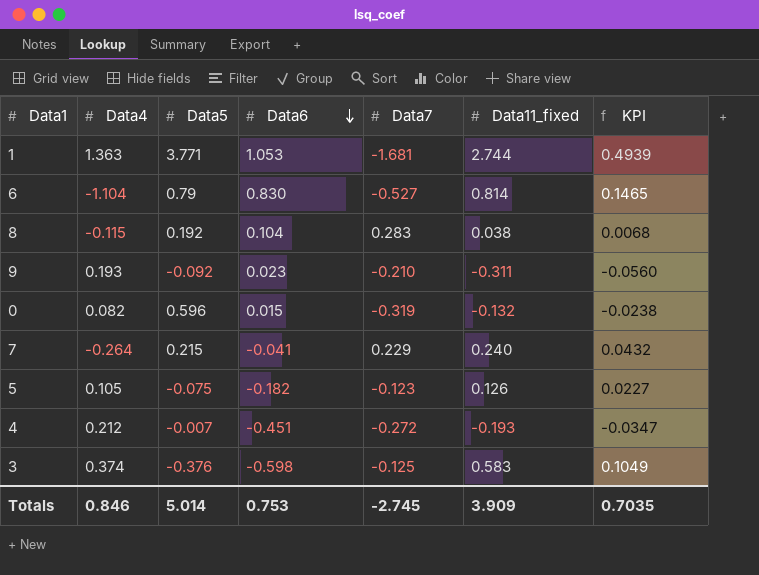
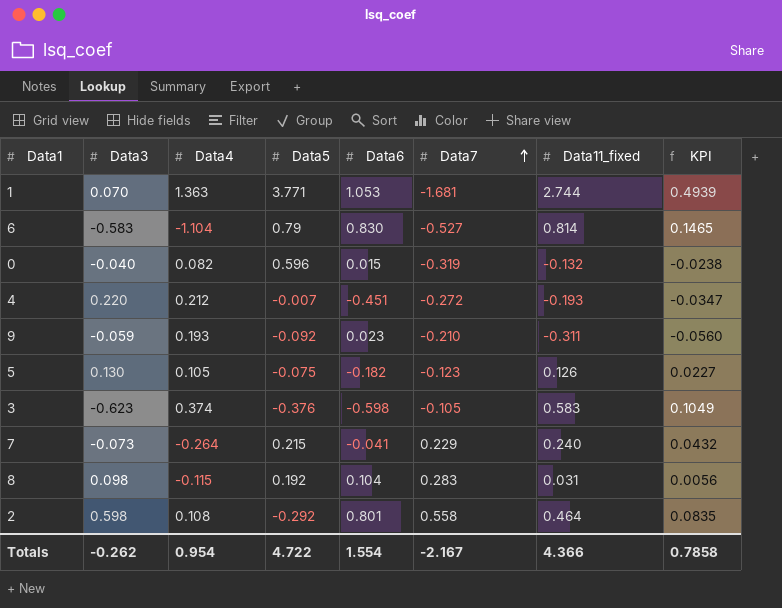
row order: Data6 descending -> Data7 ascending
column Data3 | position: none -> 2
3 | Data7: -0.125 -> -0.105
8 | Data11_fixed: 0.038 -> 0.031
8 | KPI: 0.0068 -> 0.0056
row 2: none -> 0.598 | 0.108 | -0.292 | 0.801 | 0.558 | 0.464 | 0.0835
Totals | Data4: 0.846 -> 0.954
Totals | Data5: 5.014 -> 4.722
Totals | Data6: 0.753 -> 1.554
Totals | Data7: -2.745 -> -2.167
Totals | Data11_fixed: 3.909 -> 4.366
Totals | KPI: 0.7035 -> 0.7858

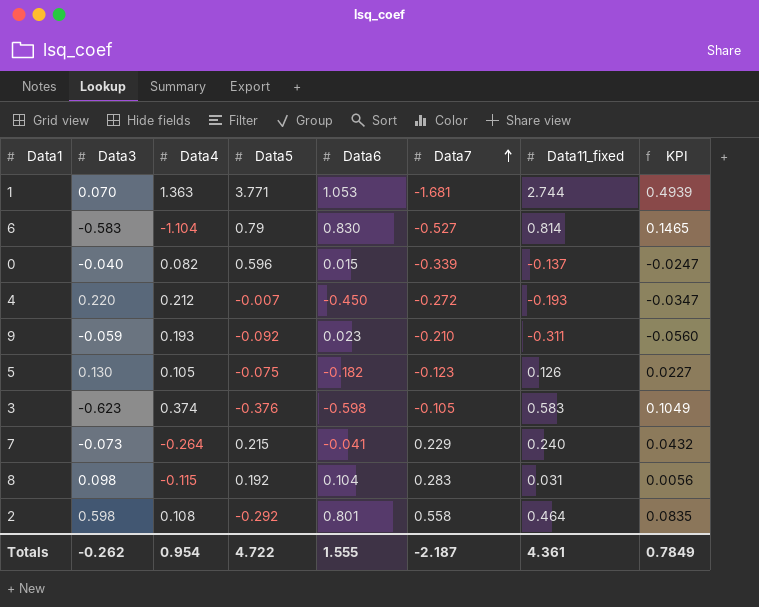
0 | Data7: -0.319 -> -0.339
0 | Data11_fixed: -0.132 -> -0.137
0 | KPI: -0.0238 -> -0.0247
4 | Data6: -0.451 -> -0.450
Totals | Data6: 1.554 -> 1.555
Totals | Data7: -2.167 -> -2.187
Totals | Data11_fixed: 4.366 -> 4.361
Totals | KPI: 0.7858 -> 0.7849

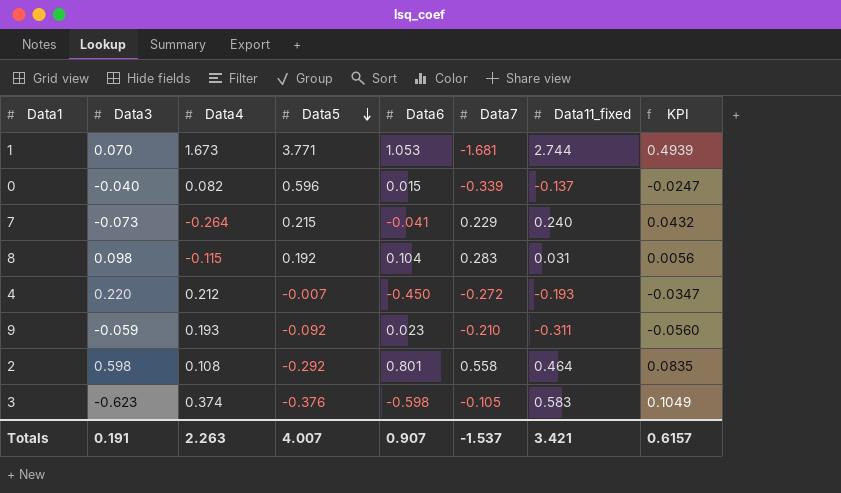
row order: Data7 ascending -> Data5 descending
row 6: -0.583 | -1.104 | 0.79 | 0.830 | -0.527 | 0.814 | 0.1465 -> none
row 5: 0.130 | 0.105 | -0.075 | -0.182 | -0.123 | 0.126 | 0.0227 -> none
1 | Data4: 1.363 -> 1.673
Totals | Data3: -0.262 -> 0.191
Totals | Data4: 0.954 -> 2.263
Totals | Data5: 4.722 -> 4.007
Totals | Data6: 1.555 -> 0.907
Totals | Data7: -2.187 -> -1.537
Totals | Data11_fixed: 4.361 -> 3.421
Totals | KPI: 0.7849 -> 0.6157

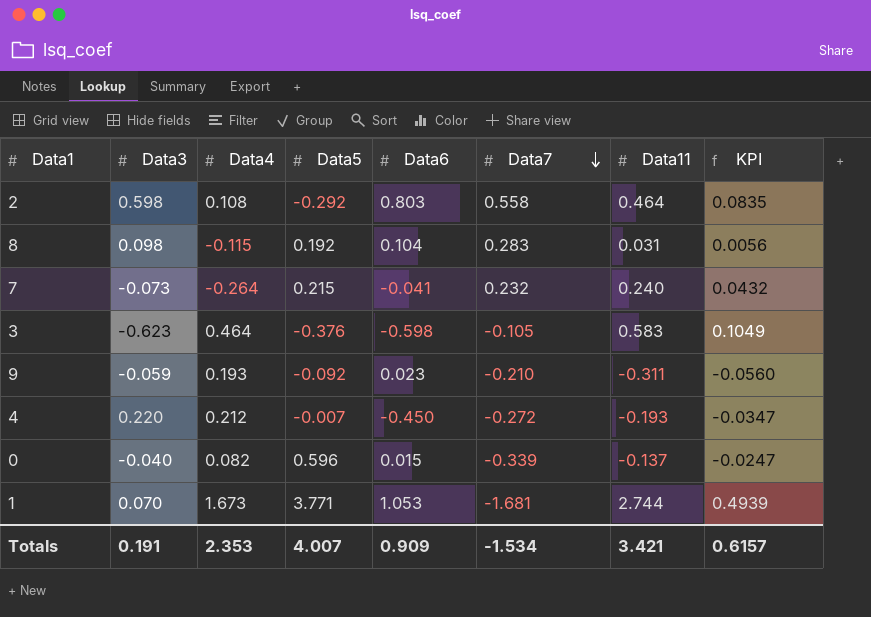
row order: Data5 descending -> Data7 descending
column name: Data11_fixed -> Data11
2 | Data6: 0.801 -> 0.803
7 | Data7: 0.229 -> 0.232
3 | Data4: 0.374 -> 0.464
Totals | Data4: 2.263 -> 2.353
Totals | Data6: 0.907 -> 0.909
Totals | Data7: -1.537 -> -1.534

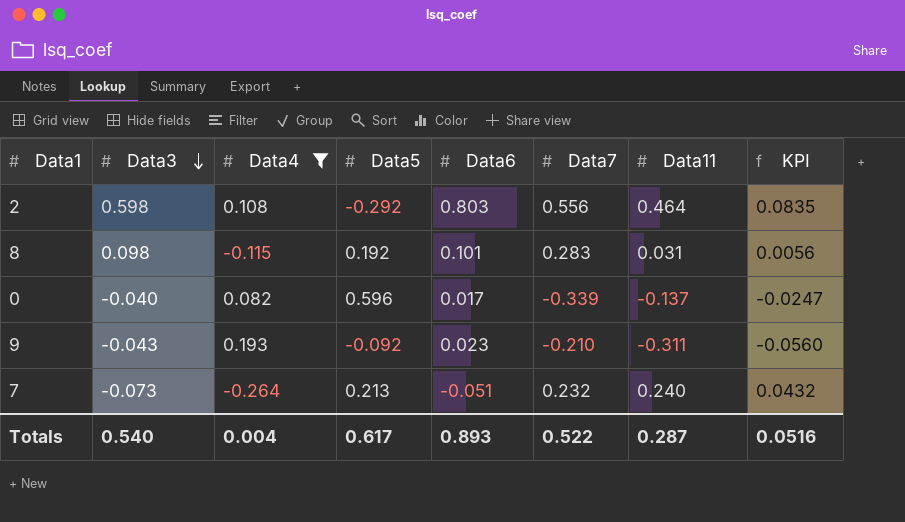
filter: none -> Data4 <= 0.193
row order: Data7 descending -> Data3 descending
2 | Data7: 0.558 -> 0.556
8 | Data6: 0.104 -> 0.101
0 | Data6: 0.015 -> 0.017
9 | Data3: -0.059 -> -0.043
7 | Data5: 0.215 -> 0.213
7 | Data6: -0.041 -> -0.051
Totals | Data3: 0.191 -> 0.540
Totals | Data4: 2.353 -> 0.004
Totals | Data5: 4.007 -> 0.617
Totals | Data6: 0.909 -> 0.893
Totals | Data7: -1.534 -> 0.522
Totals | Data11: 3.421 -> 0.287
Totals | KPI: 0.6157 -> 0.0516

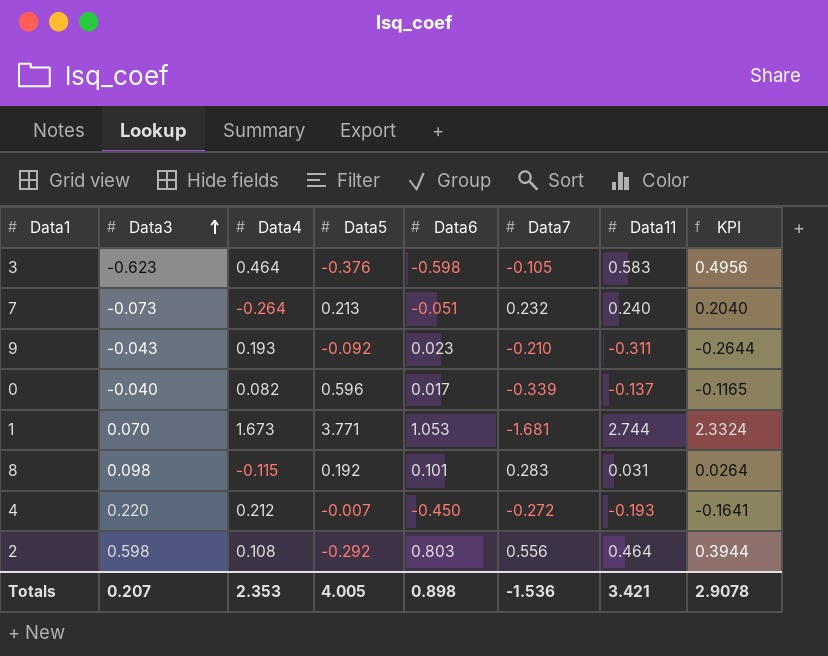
filter: Data4 <= 0.193 -> none
row order: Data3 descending -> Data3 ascending
column KPI | formula: [Data11] * 0.18 -> [Data11] * 0.85
Totals | Data3: 0.540 -> 0.207
Totals | Data4: 0.004 -> 2.353
Totals | Data5: 0.617 -> 4.005
Totals | Data6: 0.893 -> 0.898
Totals | Data7: 0.522 -> -1.536
Totals | Data11: 0.287 -> 3.421
Totals | KPI: 0.0516 -> 2.9078

